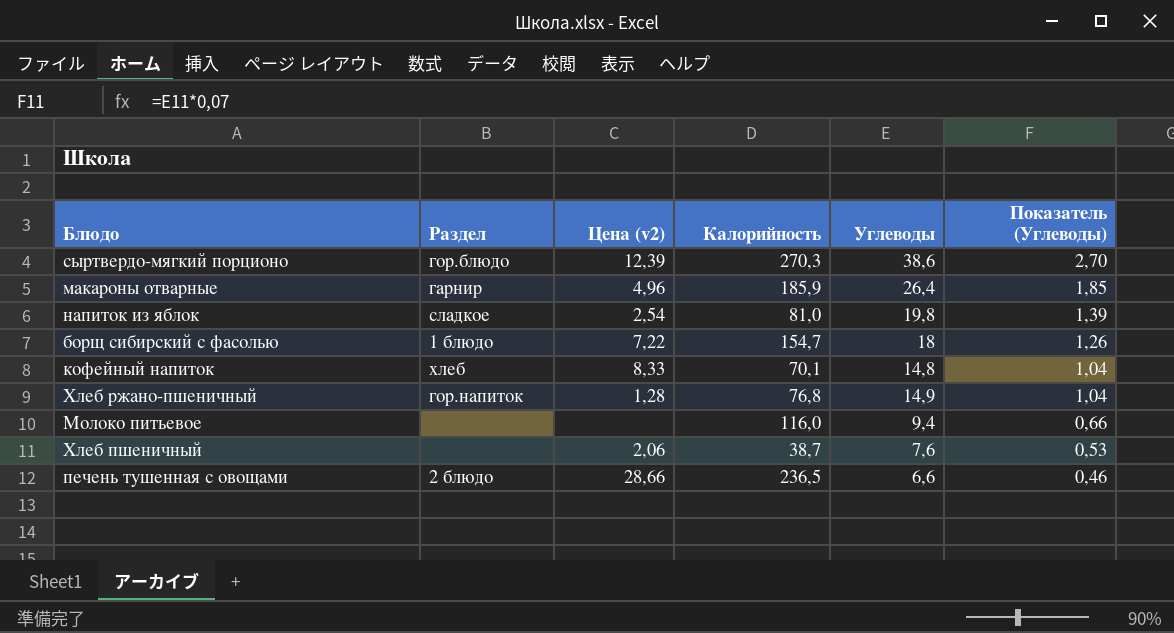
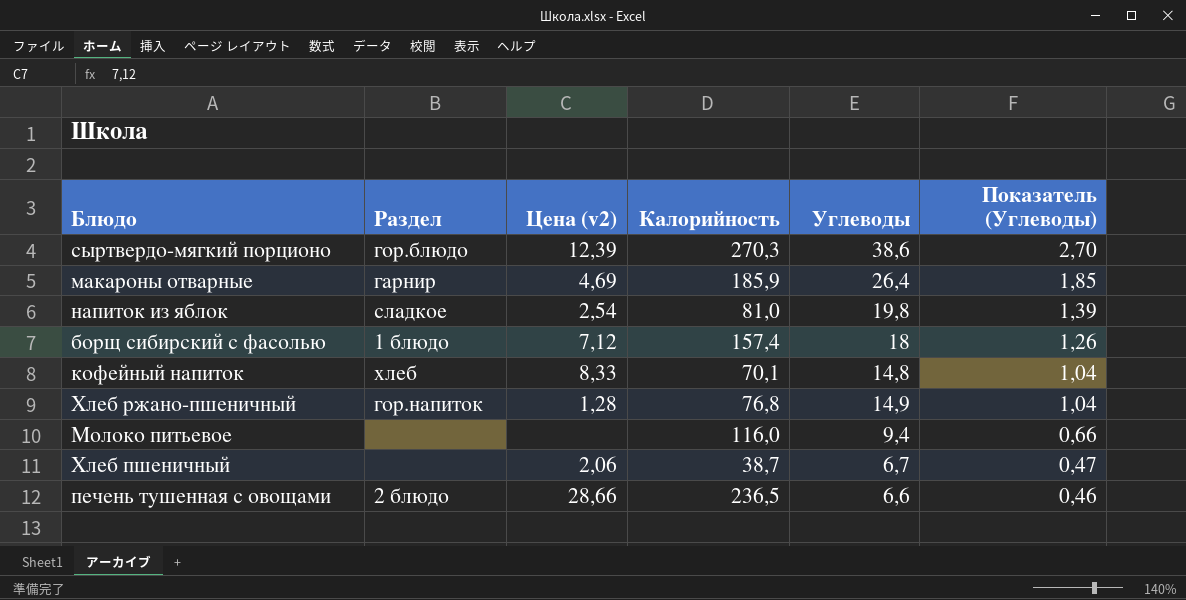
макароны отварные | Цена (v2): 4,96 -> 4,69
борщ сибирский с фасолью | Цена (v2): 7,22 -> 7,12
борщ сибирский с фасолью | Калорийность: 154,7 -> 157,4
Хлеб пшеничный | Углеводы: 7,6 -> 6,7
Хлеб пшеничный | Показатель (Углеводы): 0,53 -> 0,47

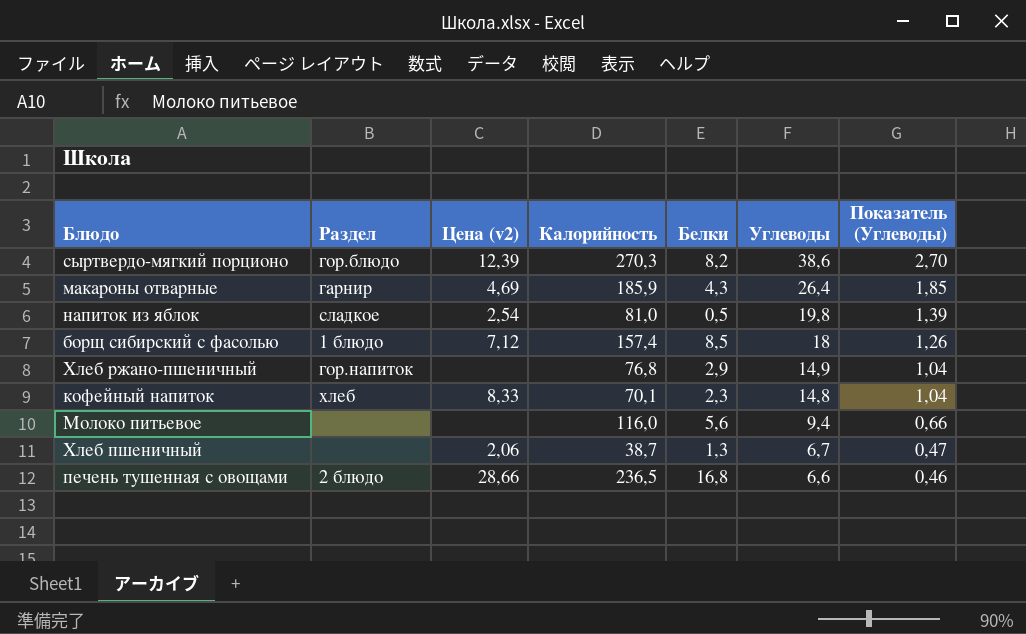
row order: Показатель (Углеводы) descending -> Углеводы descending
column Белки | position: none -> 5
Хлеб ржано-пшеничный | Цена (v2): 1,28 -> none

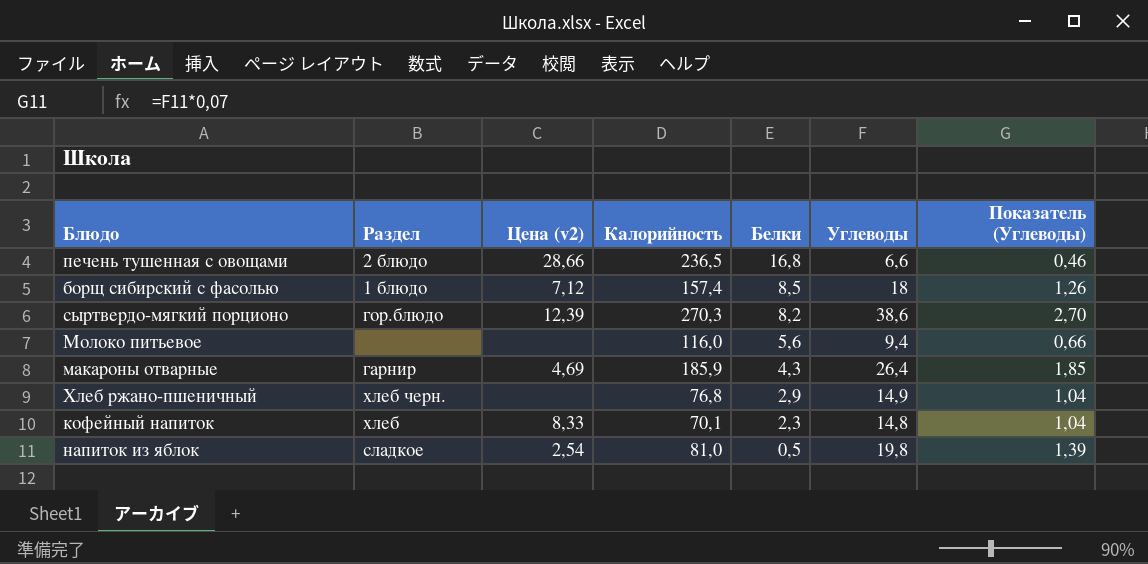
row order: Углеводы descending -> Белки descending
row Хлеб пшеничный: none | 2,06 | 38,7 | 1,3 | 6,7 | 0,47 -> none
Хлеб ржано-пшеничный | Раздел: гор.напиток -> хлеб черн.

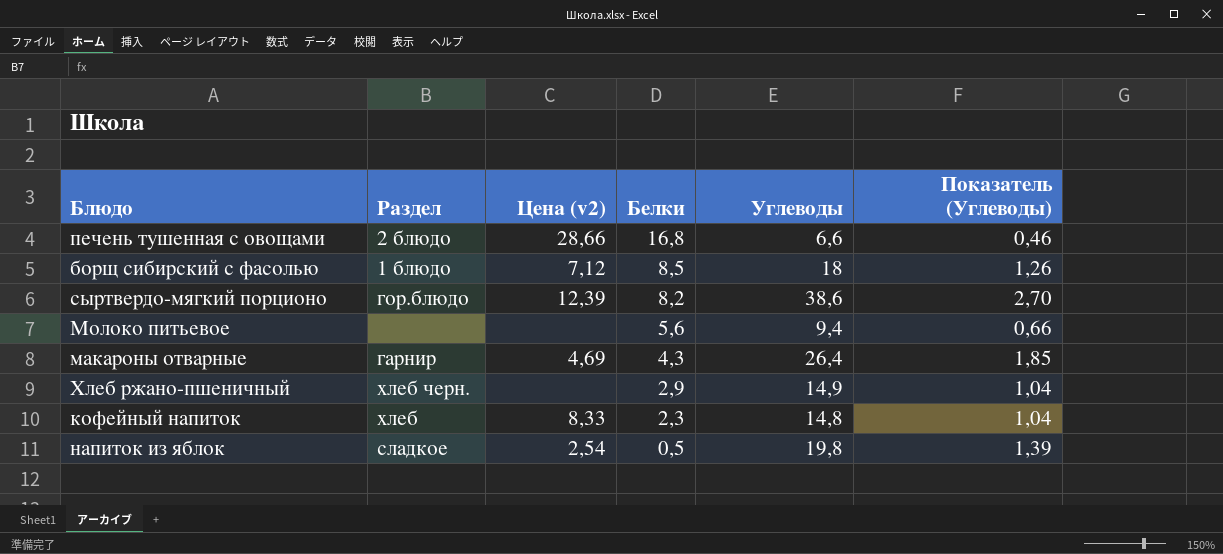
column Калорийность | position: 4 -> none

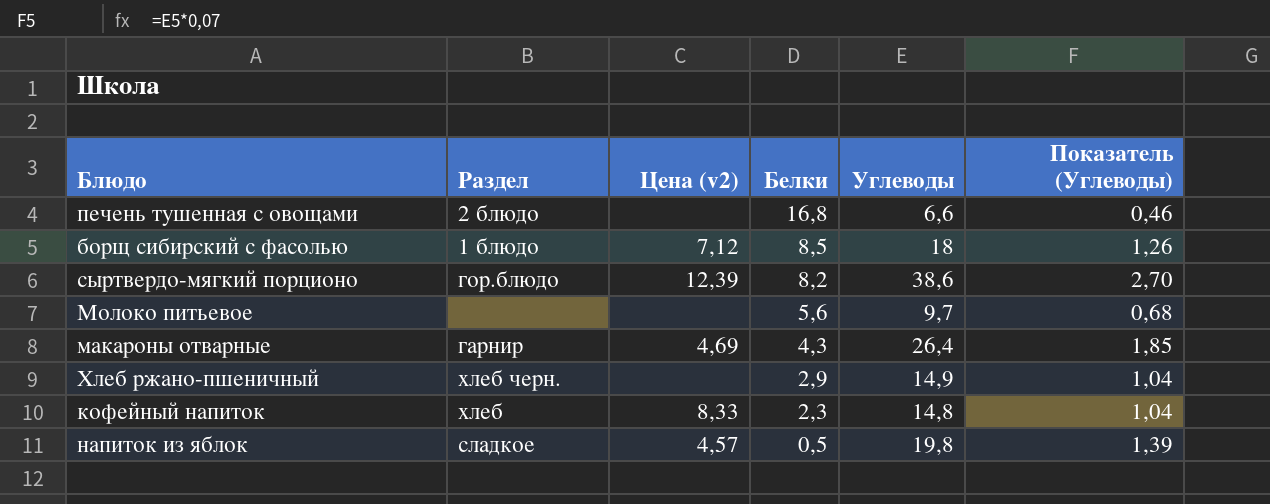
печень тушенная с овощами | Цена (v2): 28,66 -> none
Молоко питьевое | Углеводы: 9,4 -> 9,7
Молоко питьевое | Показатель (Углеводы): 0,66 -> 0,68
напиток из яблок | Цена (v2): 2,54 -> 4,57

